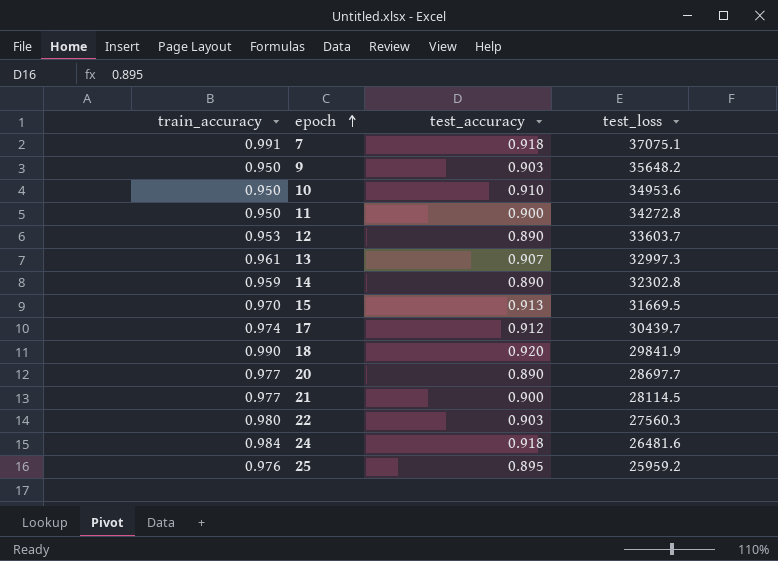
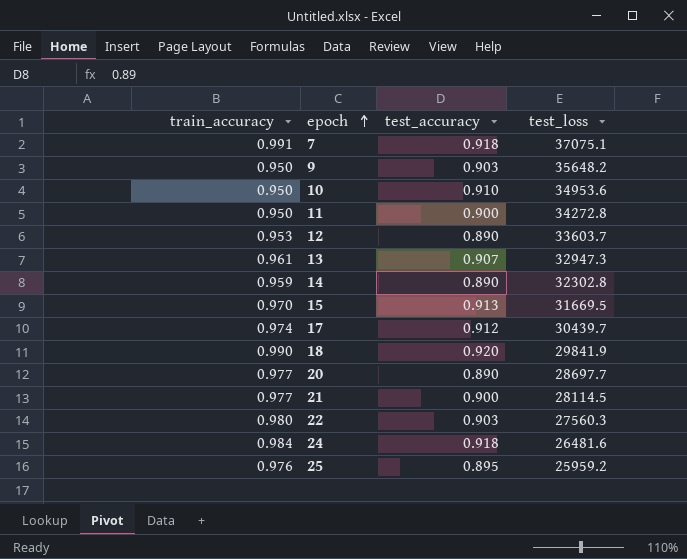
13 | test_loss: 32997.3 -> 32947.3

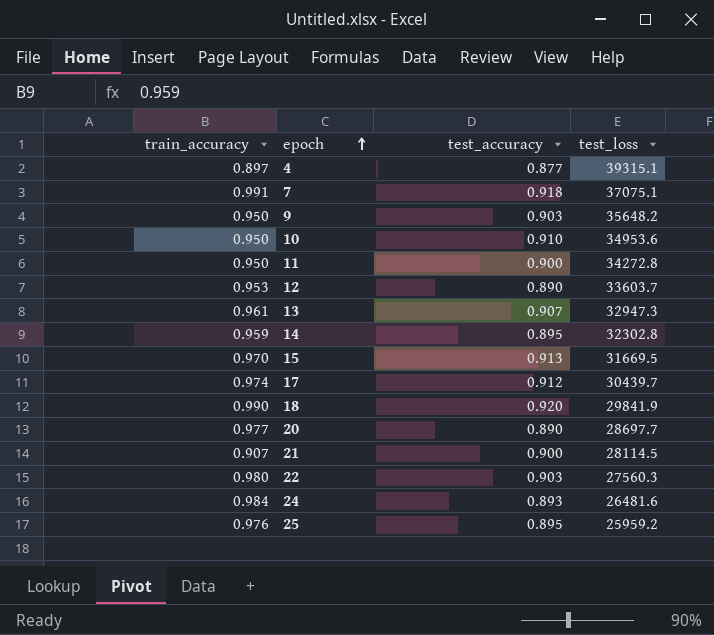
row 4: none -> 0.897 | 0.877 | 39315.1
14 | test_accuracy: 0.890 -> 0.895
21 | train_accuracy: 0.977 -> 0.907
24 | test_accuracy: 0.918 -> 0.893

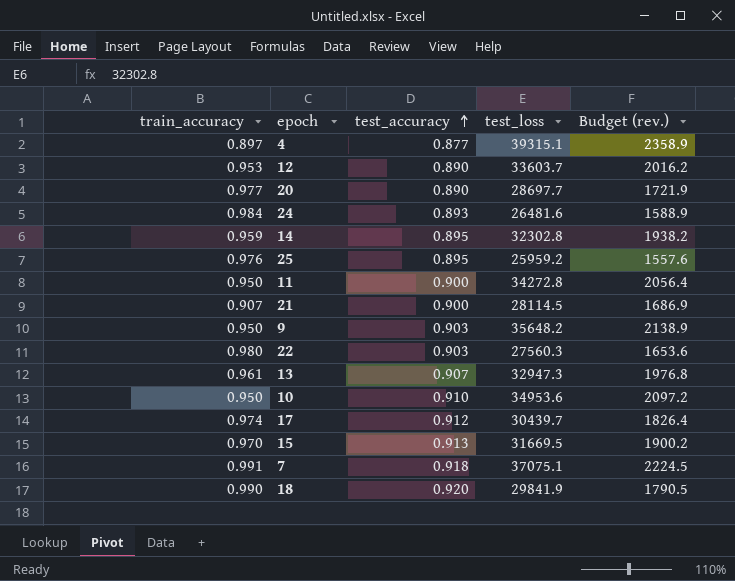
row order: epoch ascending -> test_accuracy ascending
column Budget (rev.) | formula: none -> [test_loss] * 0.06

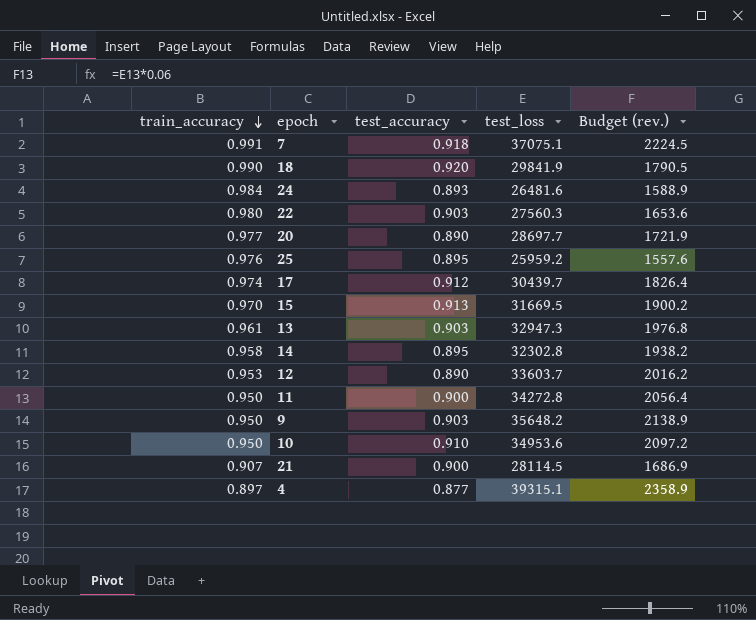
row order: test_accuracy ascending -> train_accuracy descending
13 | test_accuracy: 0.907 -> 0.903
14 | train_accuracy: 0.959 -> 0.958

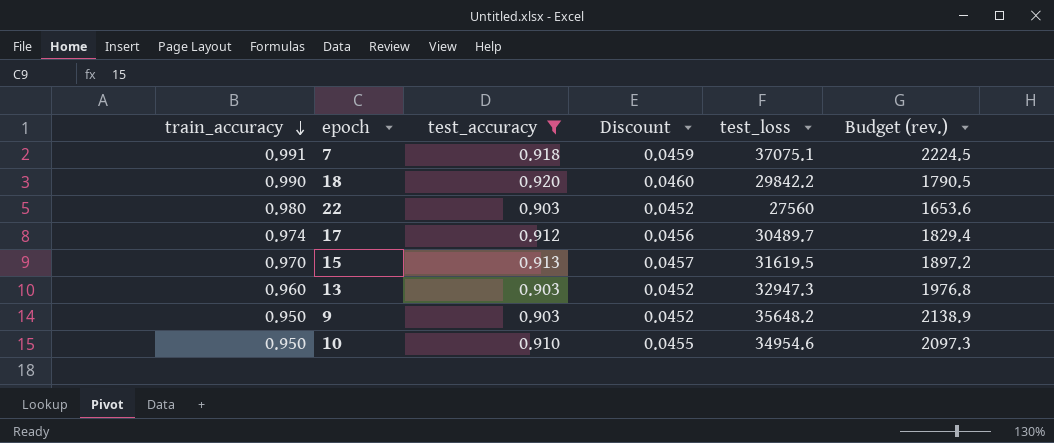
filter: none -> test_accuracy >= 0.903
column Discount | formula: none -> [test_accuracy] * 0.05
18 | test_loss: 29841.9 -> 29842.2
22 | test_loss: 27560.3 -> 27560
17 | test_loss: 30439.7 -> 30489.7
17 | Budget (rev.): 1826.4 -> 1829.4
15 | test_loss: 31669.5 -> 31619.5
15 | Budget (rev.): 1900.2 -> 1897.2
13 | train_accuracy: 0.961 -> 0.960
10 | test_loss: 34953.6 -> 34954.6
10 | Budget (rev.): 2097.2 -> 2097.3

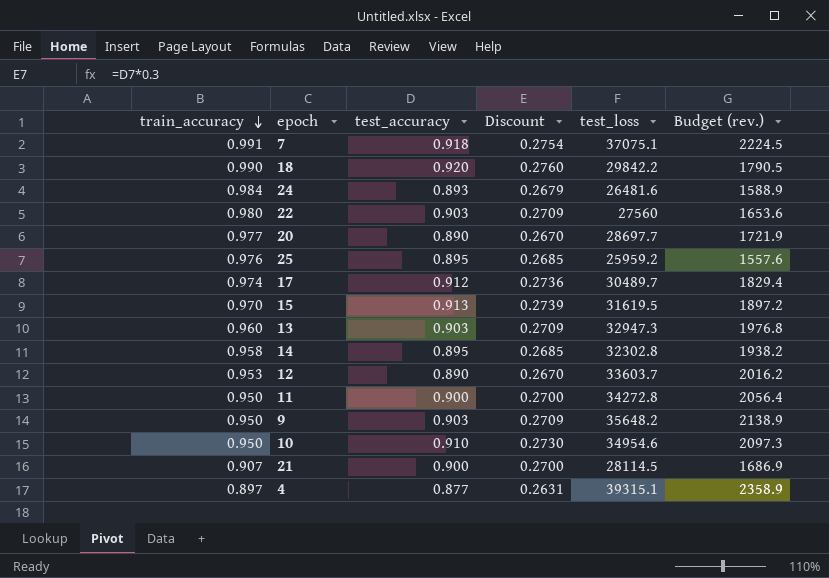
filter: test_accuracy >= 0.903 -> none
column Discount | formula: [test_accuracy] * 0.05 -> [test_accuracy] * 0.3

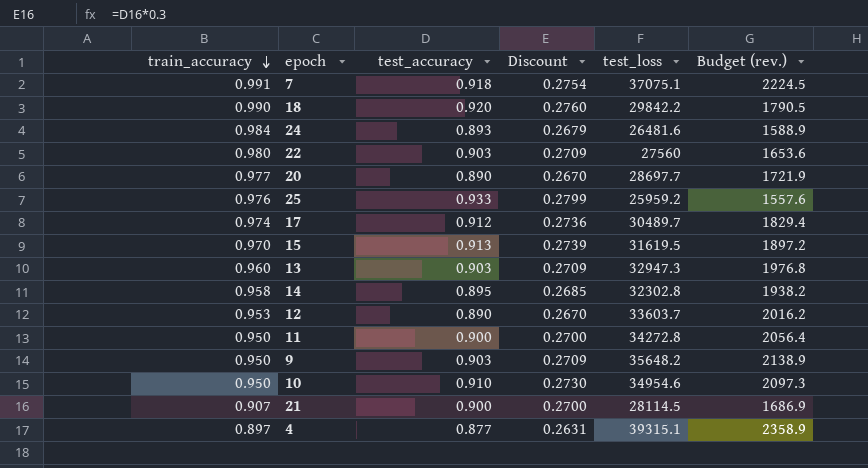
25 | test_accuracy: 0.895 -> 0.933
25 | Discount: 0.2685 -> 0.2799

